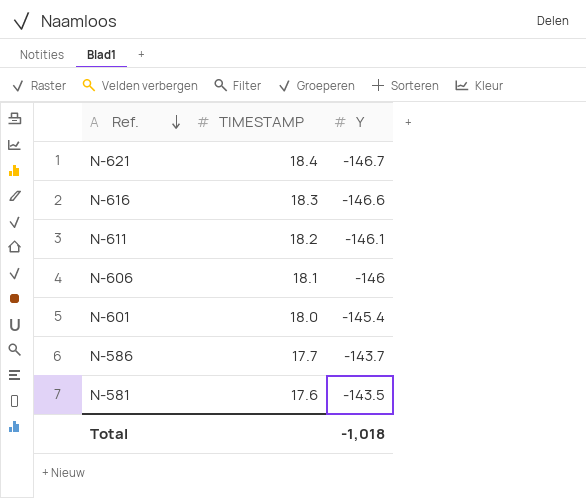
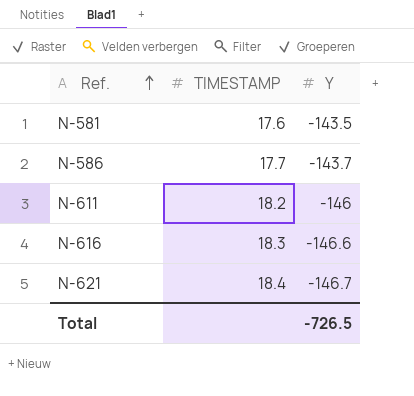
row order: Ref. descending -> Ref. ascending
row N-606: 18.1 | -146 -> none
row N-601: 18.0 | -145.4 -> none
N-611 | Y: -146.1 -> -146
Total | Y: -1,018 -> -726.5

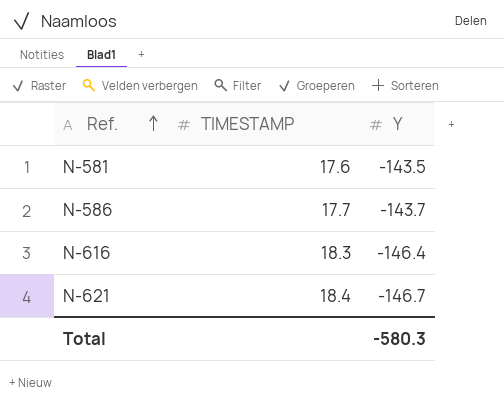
row N-611: 18.2 | -146 -> none
N-616 | Y: -146.6 -> -146.4
Total | Y: -726.5 -> -580.3

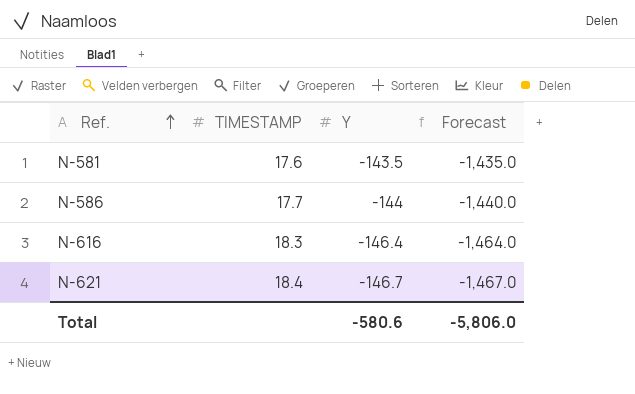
column Forecast | formula: none -> [Y] * 10
N-586 | Y: -143.7 -> -144
Total | Y: -580.3 -> -580.6

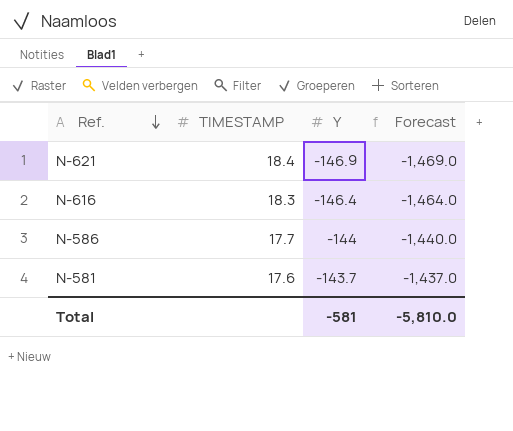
row order: Ref. ascending -> Ref. descending
N-621 | Y: -146.7 -> -146.9
N-621 | Forecast: -1,467.0 -> -1,469.0
N-581 | Y: -143.5 -> -143.7
N-581 | Forecast: -1,435.0 -> -1,437.0
Total | Y: -580.6 -> -581
Total | Forecast: -5,806.0 -> -5,810.0

